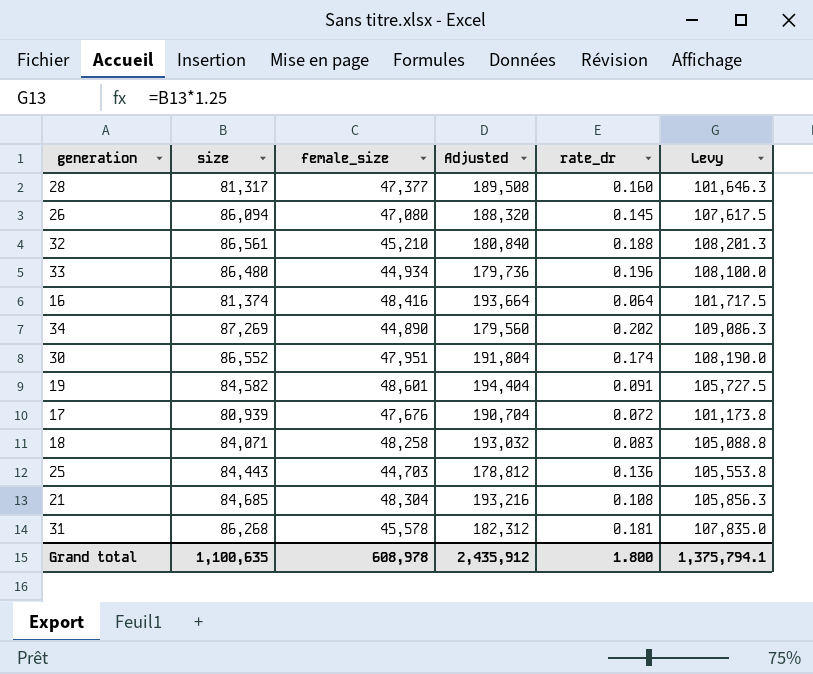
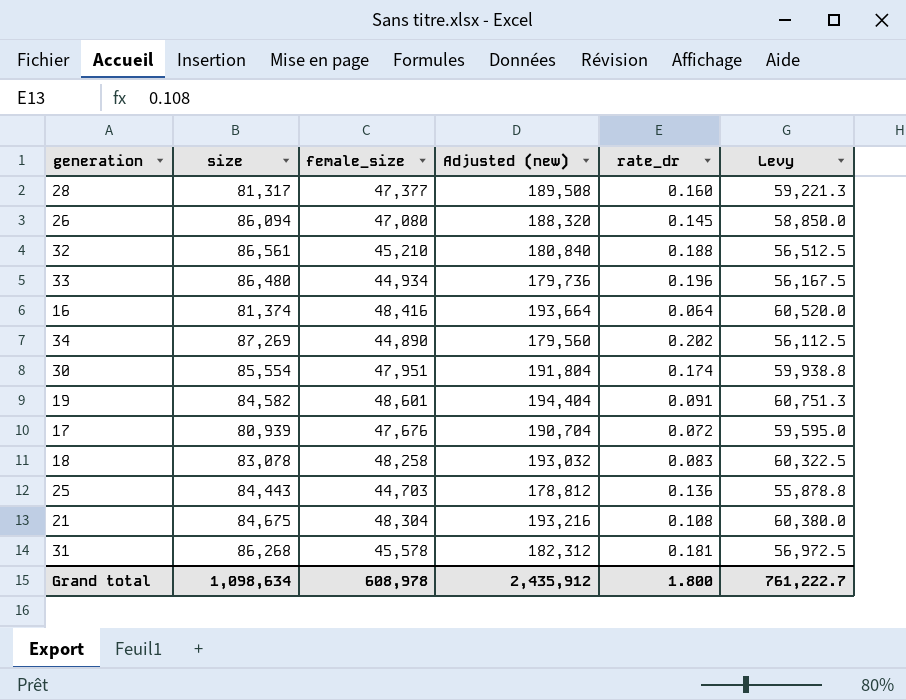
column name: Adjusted -> Adjusted (new)
column Levy | formula: [size] * 1.25 -> [female_size] * 1.25
30 | size: 86,552 -> 85,554
18 | size: 84,071 -> 83,078
21 | size: 84,685 -> 84,675
Grand total | size: 1,100,635 -> 1,098,634
Grand total | Levy: 1,375,794.1 -> 761,222.7

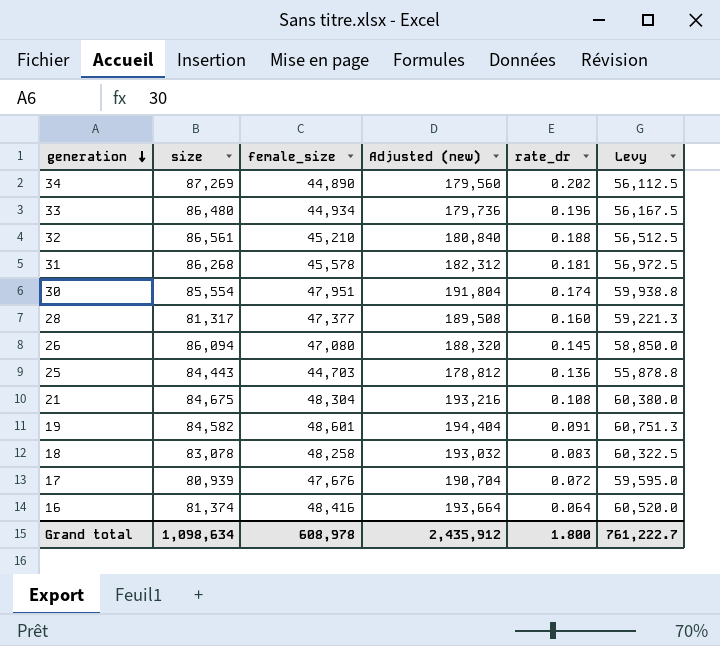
row order: none -> generation descending

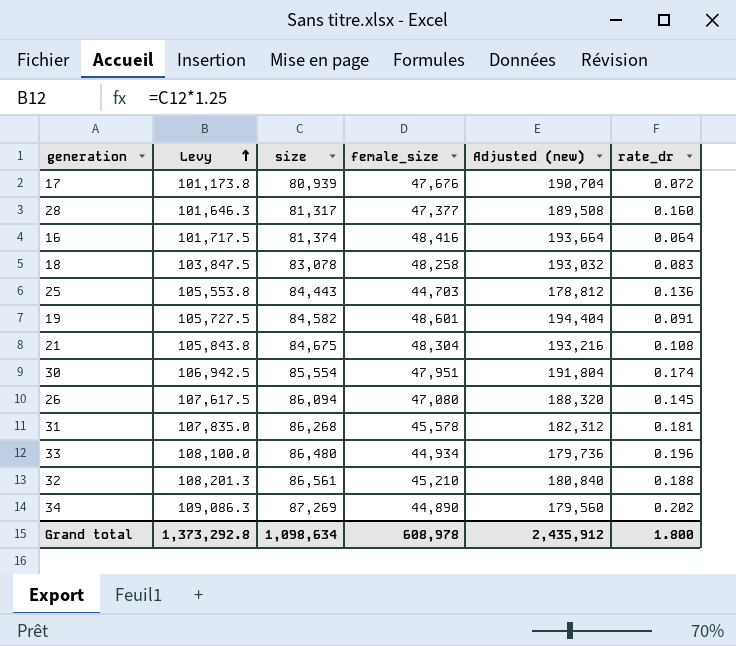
row order: generation descending -> Levy ascending
column Levy | formula: [female_size] * 1.25 -> [size] * 1.25
column Levy | position: 6 -> 2
Grand total | Levy: 761,222.7 -> 1,373,292.8

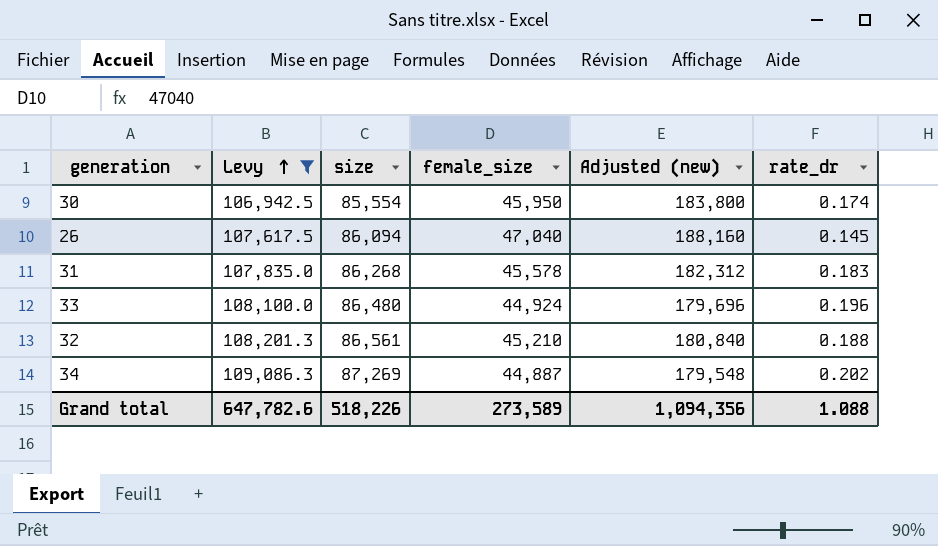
filter: none -> Levy >= 106,942.5
30 | female_size: 47,951 -> 45,950
30 | Adjusted (new): 191,804 -> 183,800
26 | female_size: 47,080 -> 47,040
26 | Adjusted (new): 188,320 -> 188,160
31 | rate_dr: 0.181 -> 0.183
33 | female_size: 44,934 -> 44,924
33 | Adjusted (new): 179,736 -> 179,696
34 | female_size: 44,890 -> 44,887
34 | Adjusted (new): 179,560 -> 179,548
Grand total | Levy: 1,373,292.8 -> 647,782.6
Grand total | size: 1,098,634 -> 518,226
Grand total | female_size: 608,978 -> 273,589
Grand total | Adjusted (new): 2,435,912 -> 1,094,356
Grand total | rate_dr: 1.800 -> 1.088

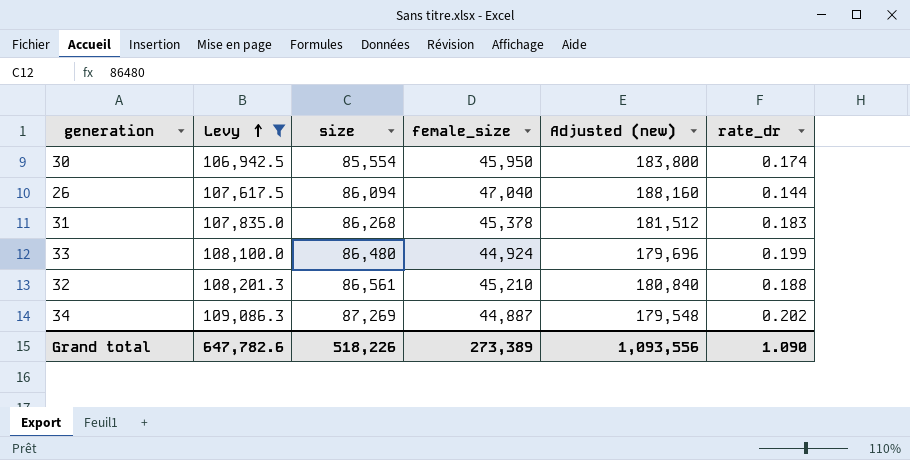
26 | rate_dr: 0.145 -> 0.144
31 | female_size: 45,578 -> 45,378
31 | Adjusted (new): 182,312 -> 181,512
33 | rate_dr: 0.196 -> 0.199
Grand total | female_size: 273,589 -> 273,389
Grand total | Adjusted (new): 1,094,356 -> 1,093,556
Grand total | rate_dr: 1.088 -> 1.090

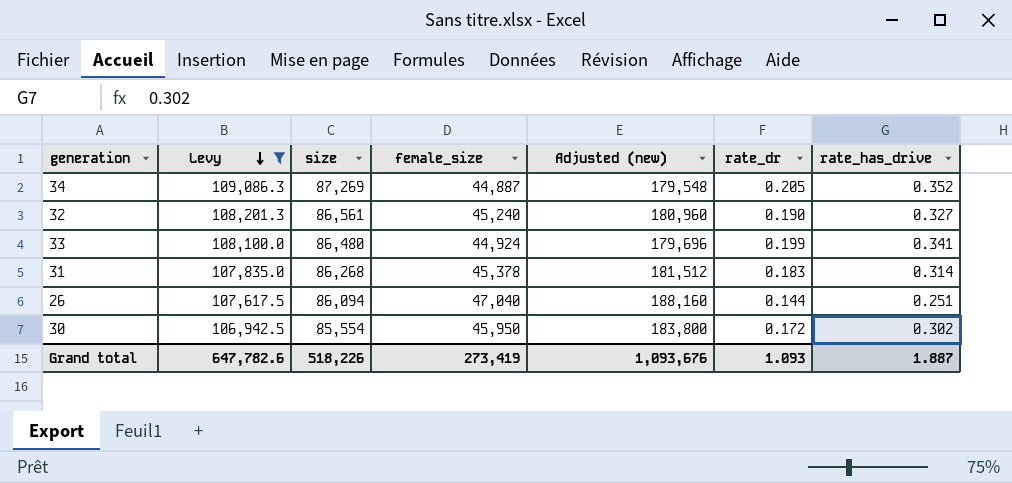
row order: Levy ascending -> Levy descending
column rate_has_drive | position: none -> 7
34 | rate_dr: 0.202 -> 0.205
32 | female_size: 45,210 -> 45,240
32 | Adjusted (new): 180,840 -> 180,960
32 | rate_dr: 0.188 -> 0.190
30 | rate_dr: 0.174 -> 0.172
Grand total | female_size: 273,389 -> 273,419
Grand total | Adjusted (new): 1,093,556 -> 1,093,676
Grand total | rate_dr: 1.090 -> 1.093

